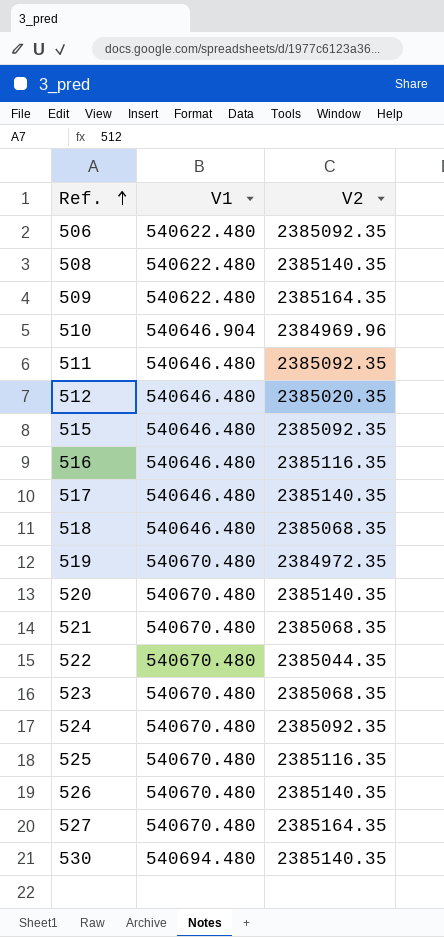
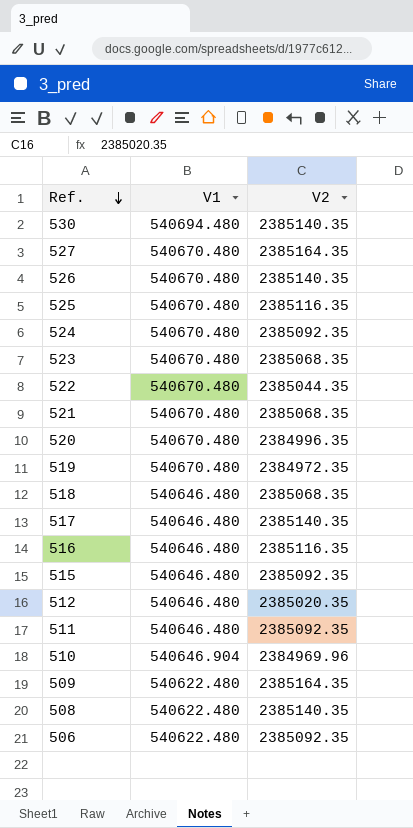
row order: Ref. ascending -> Ref. descending
520 | V2: 2385140.35 -> 2384996.35

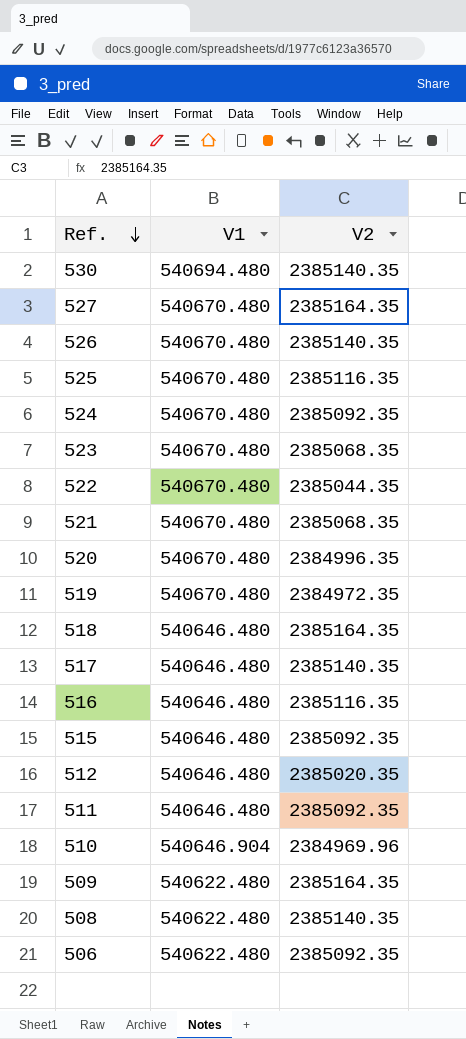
518 | V2: 2385068.35 -> 2385164.35

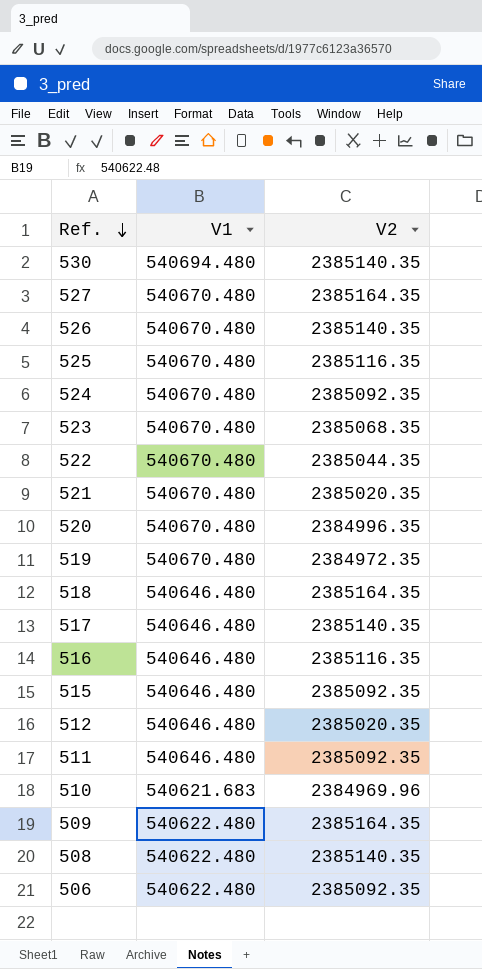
521 | V2: 2385068.35 -> 2385020.35
510 | V1: 540646.904 -> 540621.683

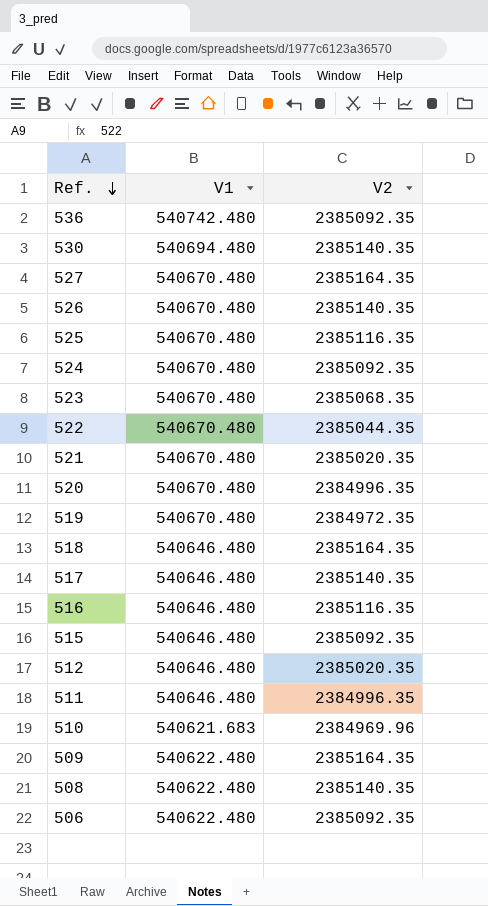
row 536: none -> 540742.480 | 2385092.35
511 | V2: 2385092.35 -> 2384996.35

